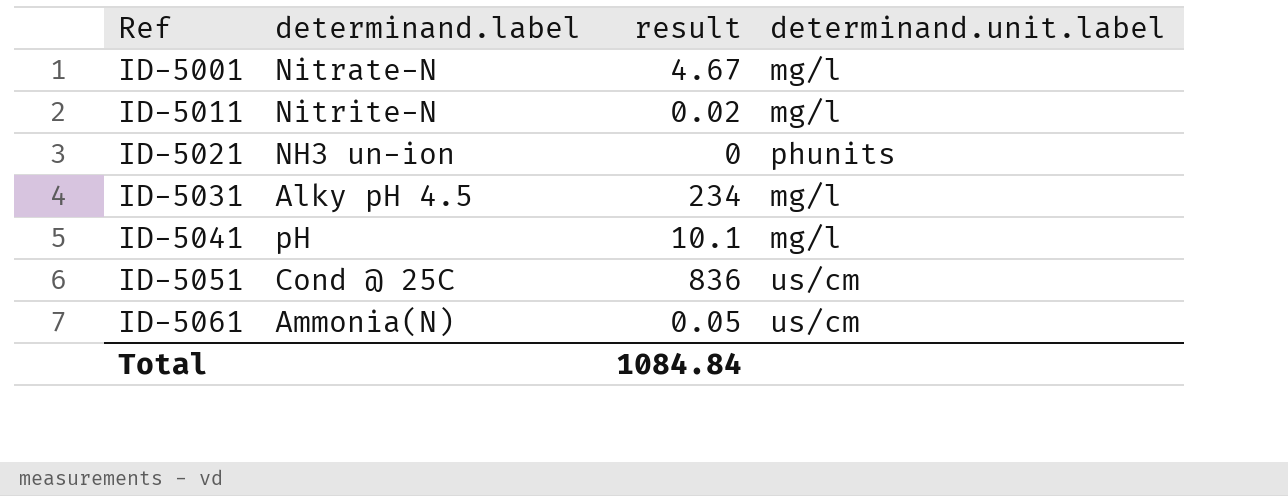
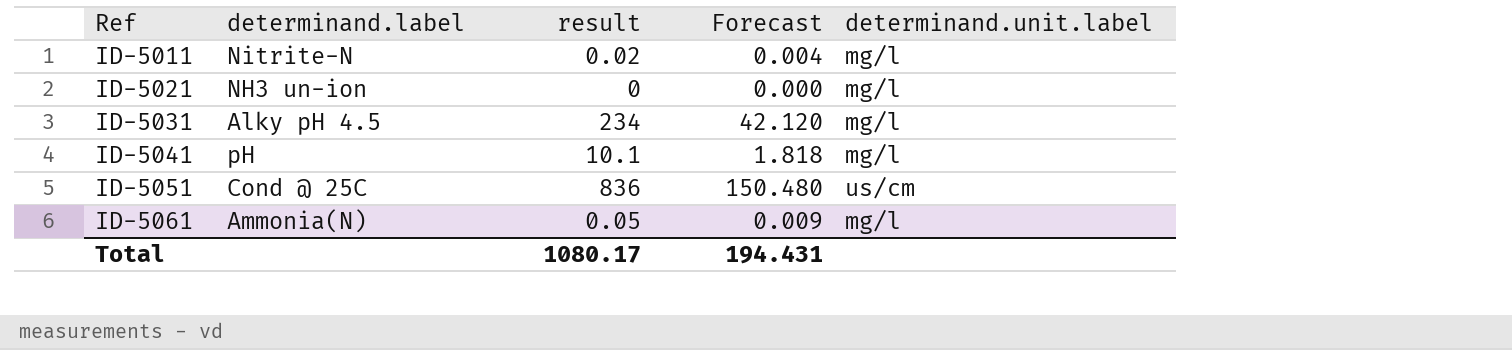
column Forecast | formula: none -> [result] * 0.18
row ID-5001: Nitrate-N | 4.67 | mg/l -> none
ID-5021 | determinand.unit.label: phunits -> mg/l
ID-5061 | determinand.unit.label: us/cm -> mg/l
Total | result: 1084.84 -> 1080.17

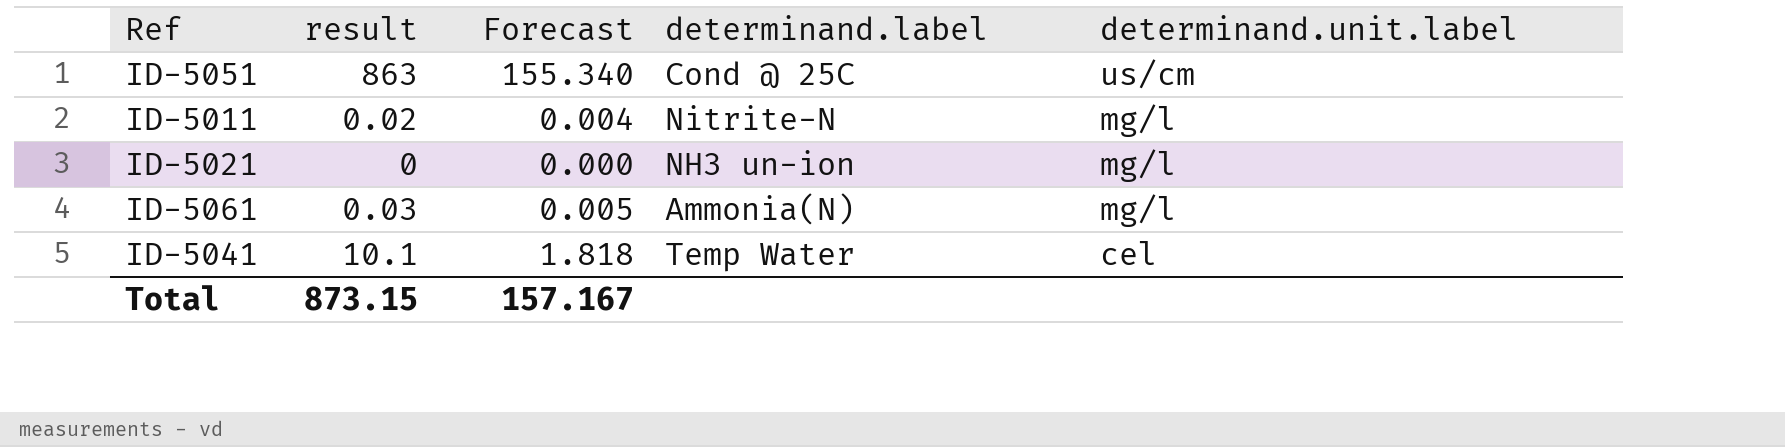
row order: Ref ascending -> determinand.unit.label descending
column determinand.label | position: 2 -> 4
row ID-5031: Alky pH 4.5 | 234 | 42.120 | mg/l -> none
ID-5051 | result: 836 -> 863
ID-5051 | Forecast: 150.480 -> 155.340
ID-5061 | result: 0.05 -> 0.03
ID-5061 | Forecast: 0.009 -> 0.005
ID-5041 | determinand.label: pH -> Temp Water
ID-5041 | determinand.unit.label: mg/l -> cel
Total | result: 1080.17 -> 873.15
Total | Forecast: 194.431 -> 157.167

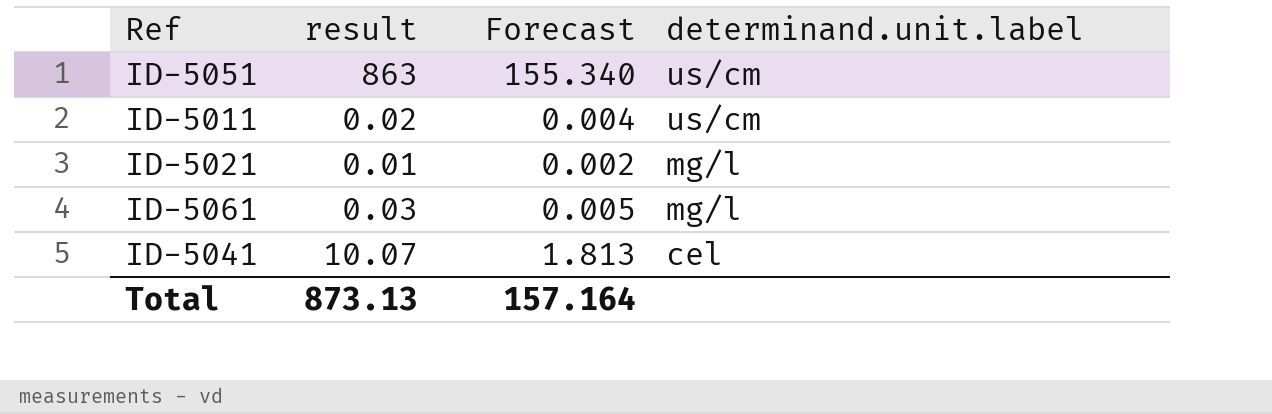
column determinand.label | position: 4 -> none
ID-5011 | determinand.unit.label: mg/l -> us/cm
ID-5021 | result: 0 -> 0.01
ID-5021 | Forecast: 0.000 -> 0.002
ID-5041 | result: 10.1 -> 10.07
ID-5041 | Forecast: 1.818 -> 1.813
Total | result: 873.15 -> 873.13
Total | Forecast: 157.167 -> 157.164

